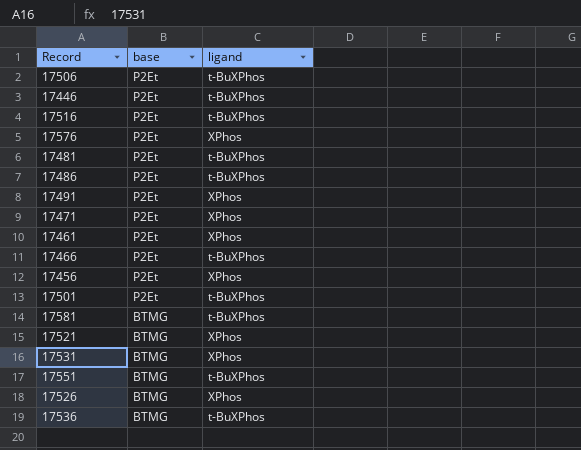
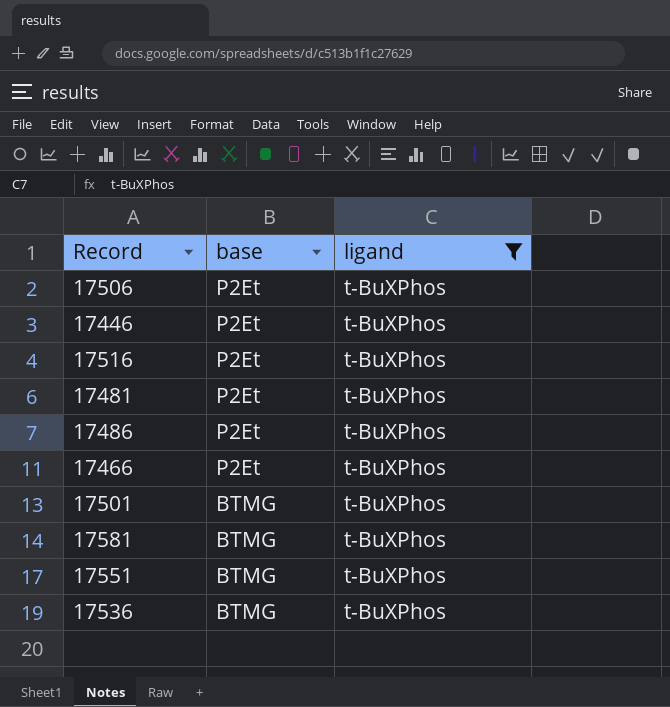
filter: none -> ligand = t-BuXPhos
17501 | base: P2Et -> BTMG

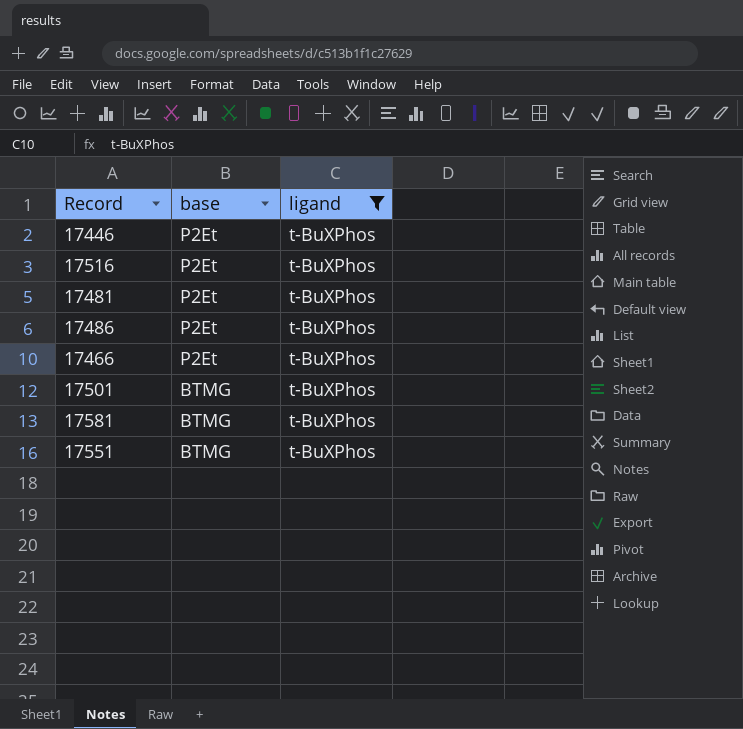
row 17506: P2Et | t-BuXPhos -> none
row 17536: BTMG | t-BuXPhos -> none

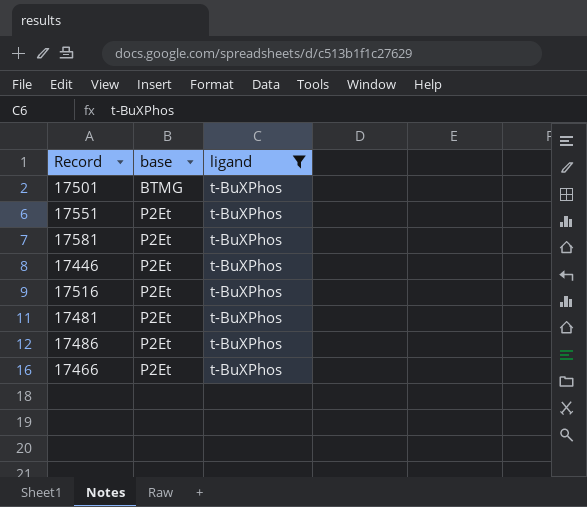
row order: base descending -> base ascending
17551 | base: BTMG -> P2Et
17581 | base: BTMG -> P2Et

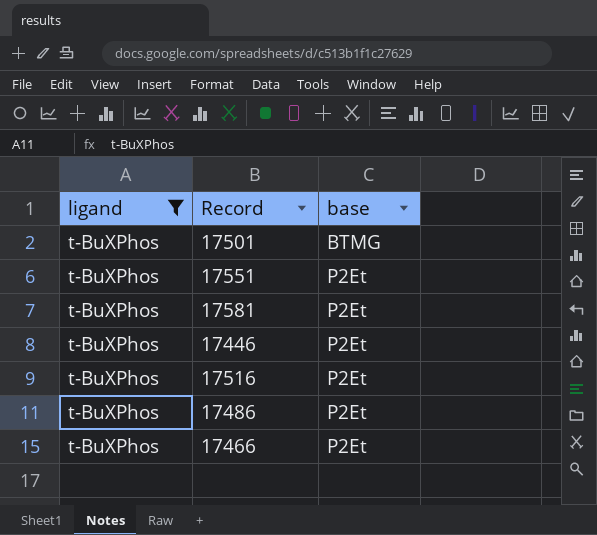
column ligand | position: 3 -> 1
row 17481: P2Et | t-BuXPhos -> none

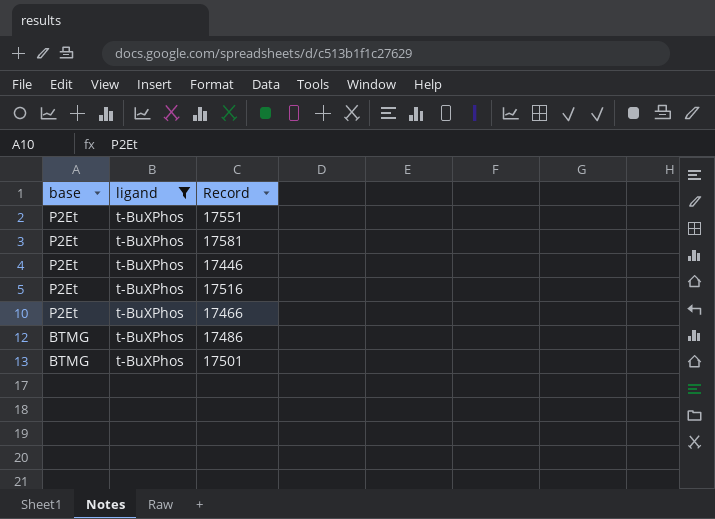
row order: base ascending -> base descending
column base | position: 3 -> 1
17486 | base: P2Et -> BTMG

